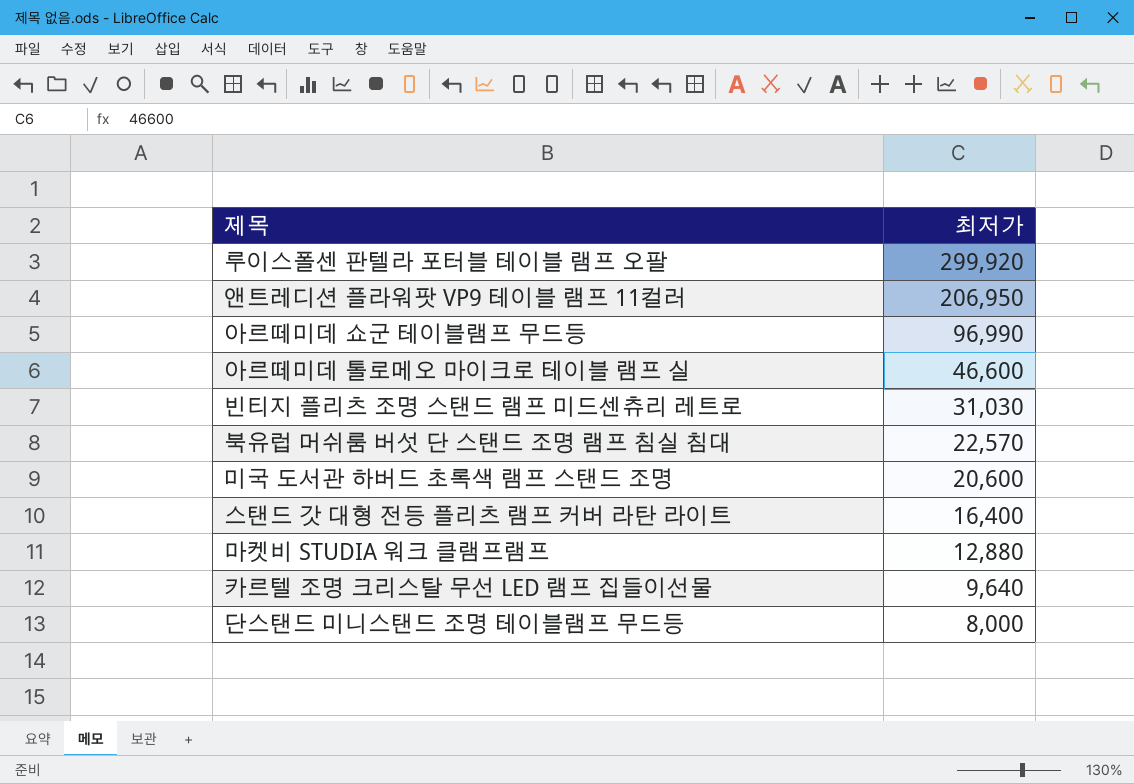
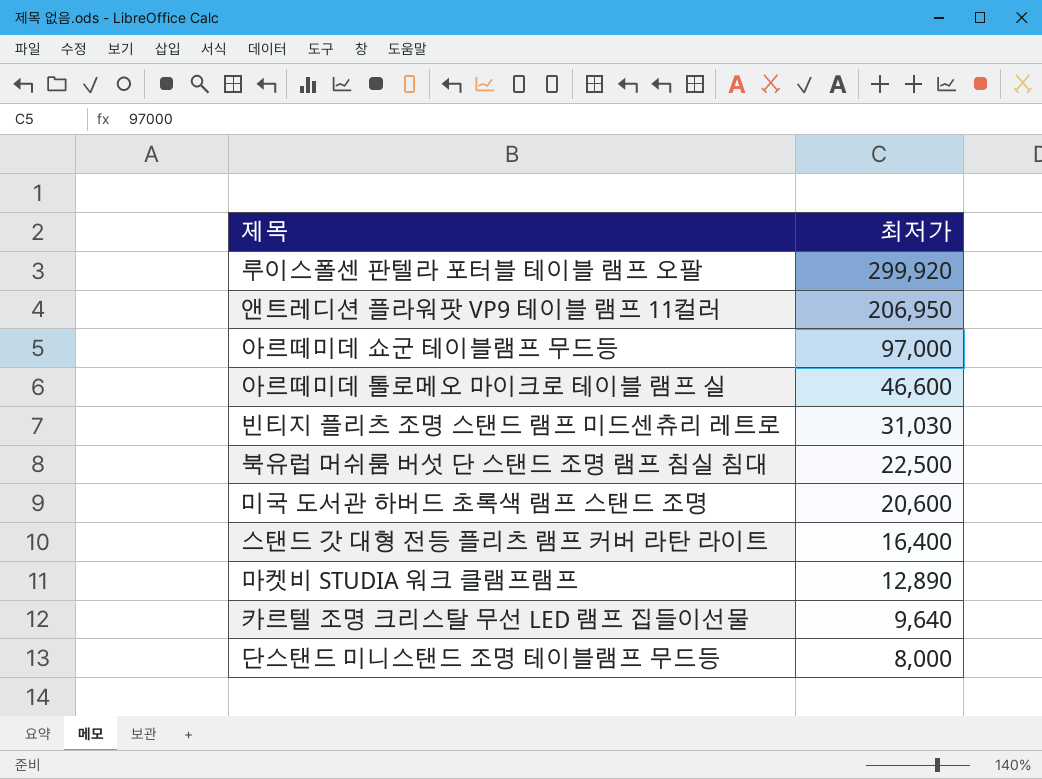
아르떼미데 쇼군 테이블램프 무드등 | 최저가: 96,990 -> 97,000
북유럽 머쉬룸 버섯 단 스탠드 조명 램프 침실 침대 | 최저가: 22,570 -> 22,500
마켓비 STUDIA 워크 클램프램프 | 최저가: 12,880 -> 12,890

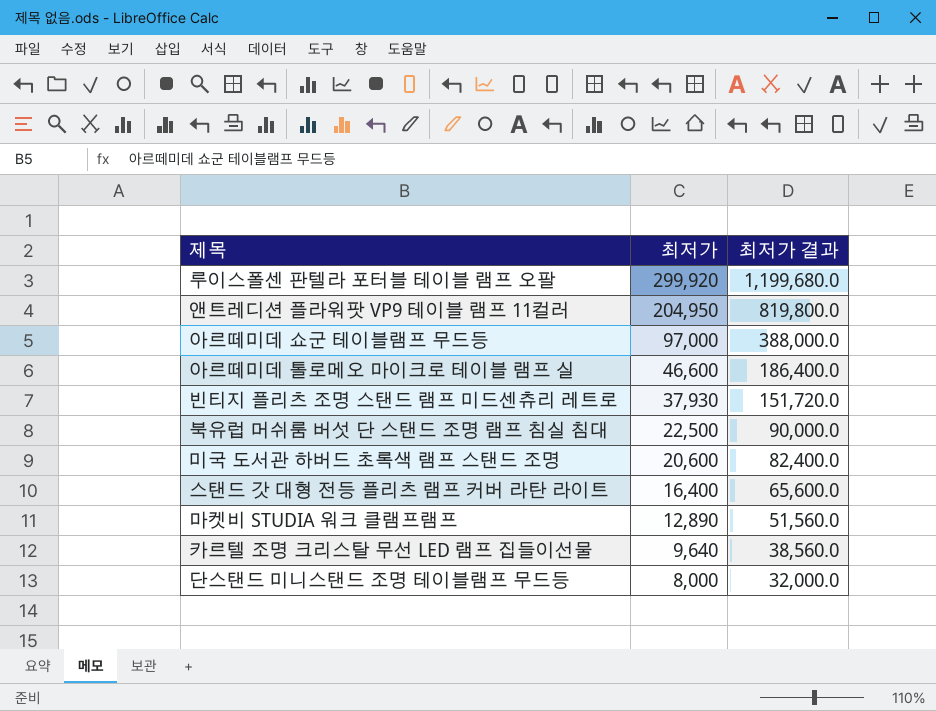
column 최저가 결과 | formula: none -> [최저가] * 4
앤트레디션 플라워팟 VP9 테이블 램프 11컬러 | 최저가: 206,950 -> 204,950
빈티지 플리츠 조명 스탠드 램프 미드센츄리 레트로 | 최저가: 31,030 -> 37,930

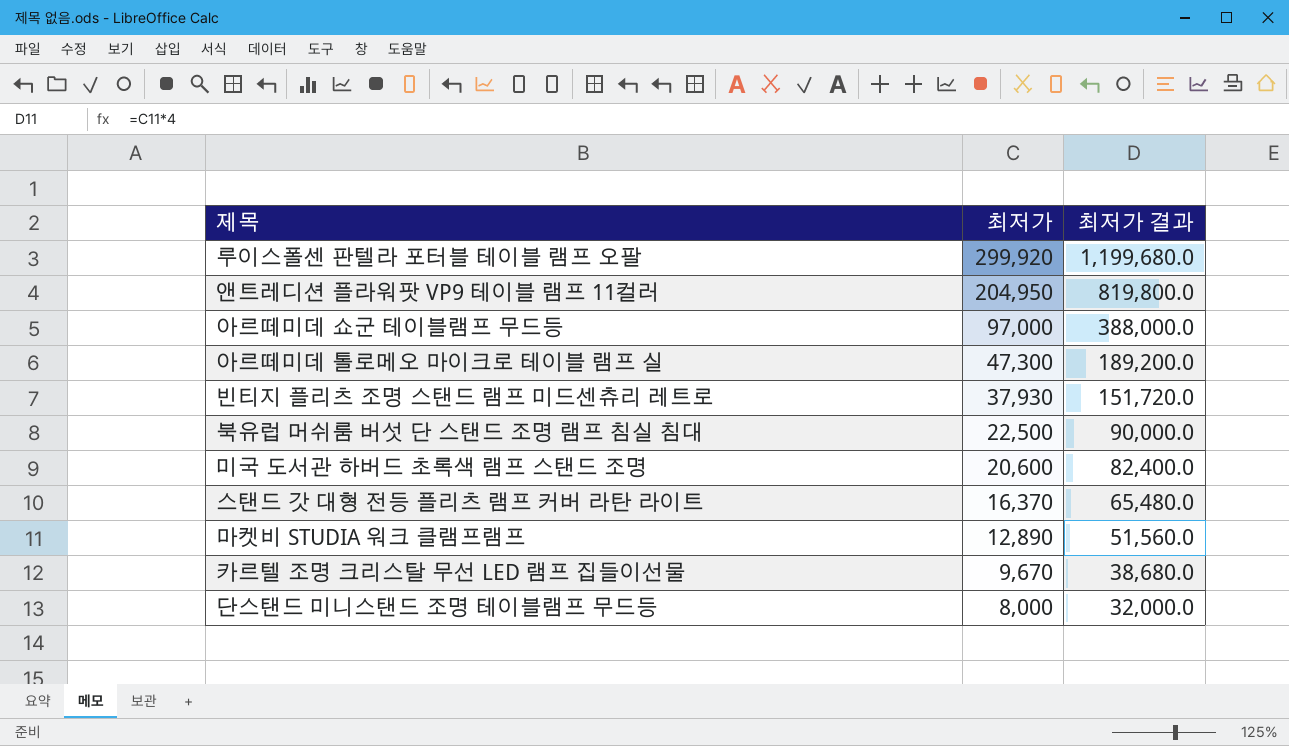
아르떼미데 톨로메오 마이크로 테이블 램프 실 | 최저가: 46,600 -> 47,300
아르떼미데 톨로메오 마이크로 테이블 램프 실 | 최저가 결과: 186,400.0 -> 189,200.0
스탠드 갓 대형 전등 플리츠 램프 커버 라탄 라이트 | 최저가: 16,400 -> 16,370
스탠드 갓 대형 전등 플리츠 램프 커버 라탄 라이트 | 최저가 결과: 65,600.0 -> 65,480.0
카르텔 조명 크리스탈 무선 LED 램프 집들이선물 | 최저가: 9,640 -> 9,670
카르텔 조명 크리스탈 무선 LED 램프 집들이선물 | 최저가 결과: 38,560.0 -> 38,680.0

